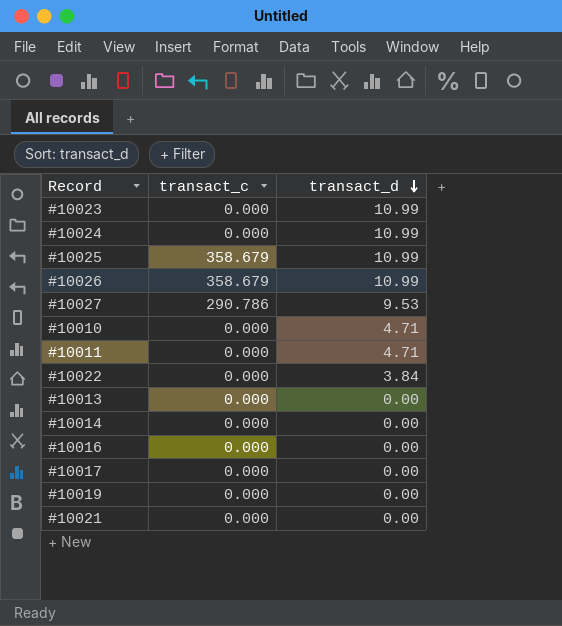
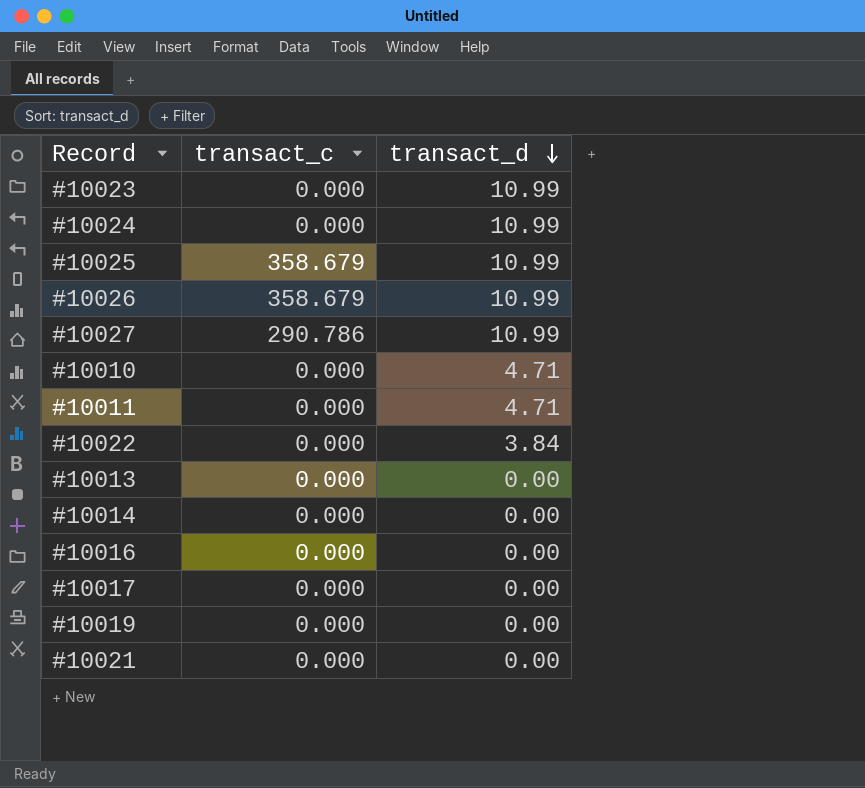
#10027 | transact_d: 9.53 -> 10.99

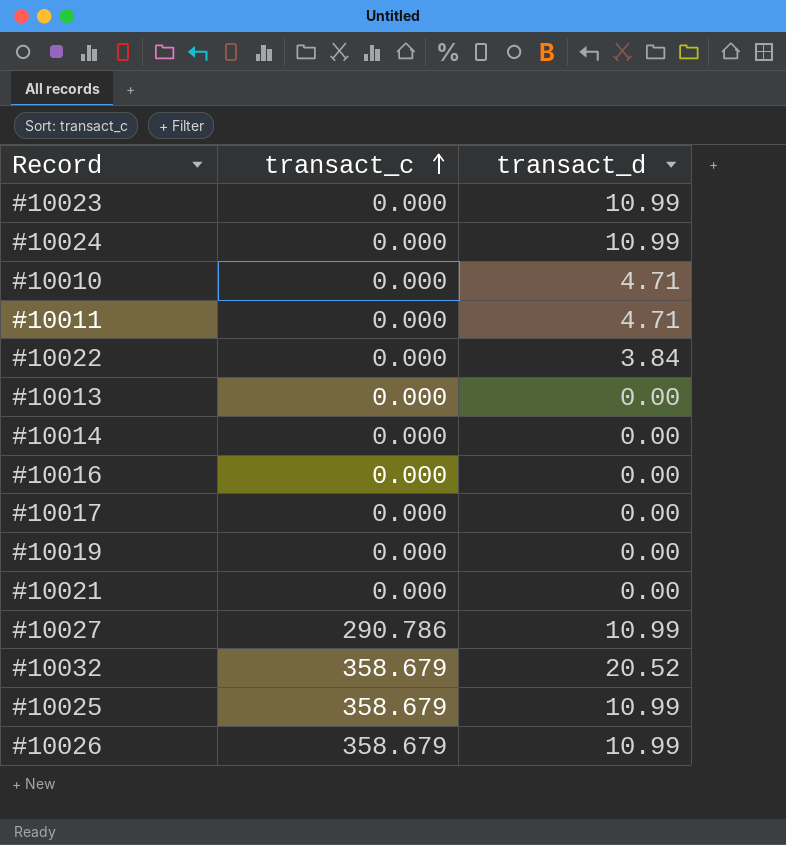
row order: transact_d descending -> transact_c ascending
row #10032: none -> 358.679 | 20.52

